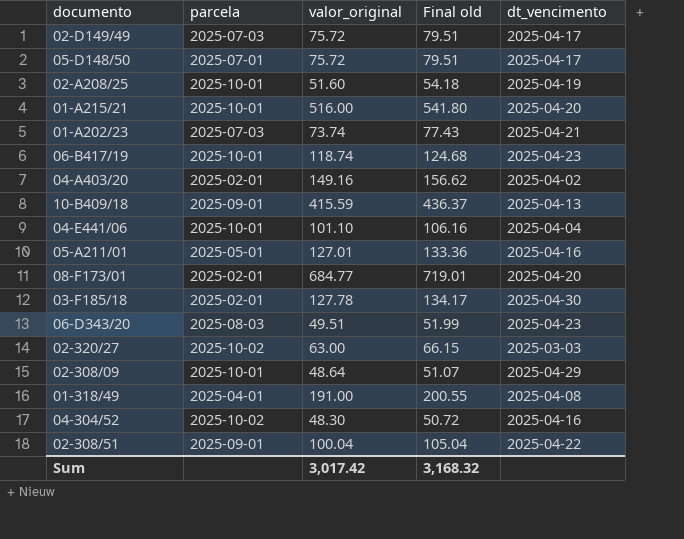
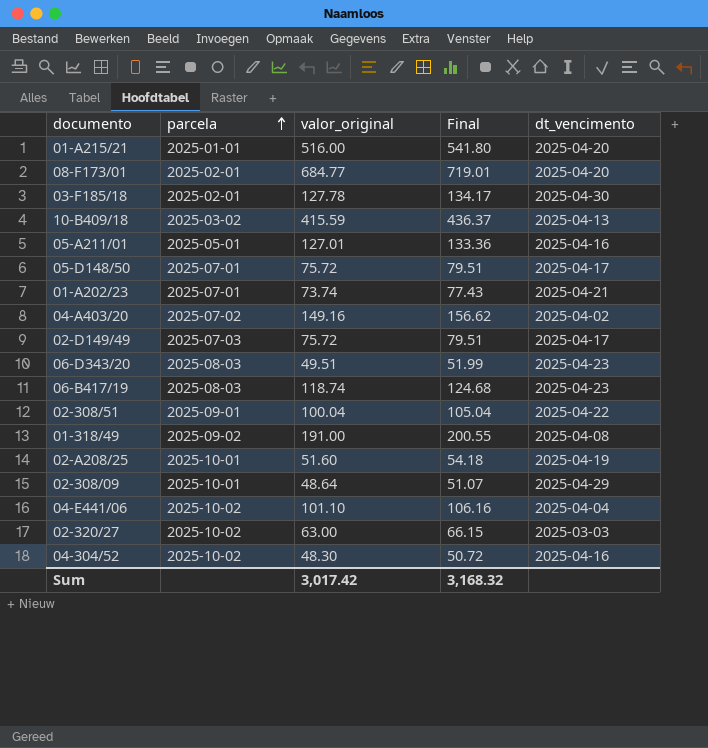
row order: none -> parcela ascending
column name: Final old -> Final
01-A215/21 | parcela: 2025-10-01 -> 2025-01-01
10-B409/18 | parcela: 2025-09-01 -> 2025-03-02
01-A202/23 | parcela: 2025-07-03 -> 2025-07-01
04-A403/20 | parcela: 2025-02-01 -> 2025-07-02
06-B417/19 | parcela: 2025-10-01 -> 2025-08-03
01-318/49 | parcela: 2025-04-01 -> 2025-09-02
04-E441/06 | parcela: 2025-10-01 -> 2025-10-02

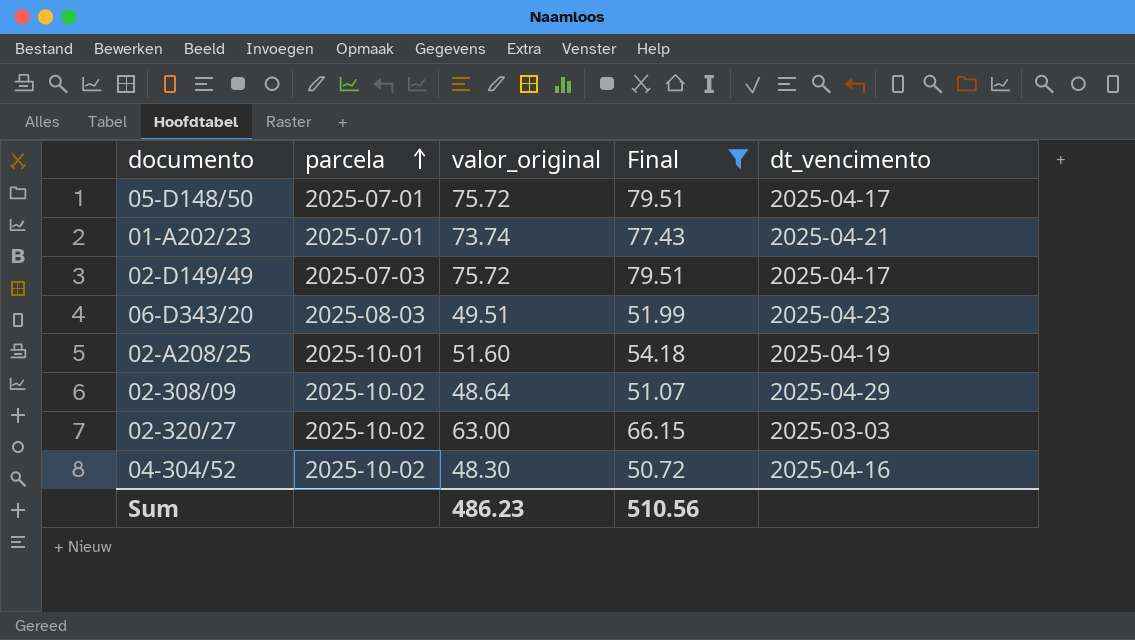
filter: none -> Final <= 79.51
02-308/09 | parcela: 2025-10-01 -> 2025-10-02
Sum | valor_original: 3,017.42 -> 486.23
Sum | Final: 3,168.32 -> 510.56

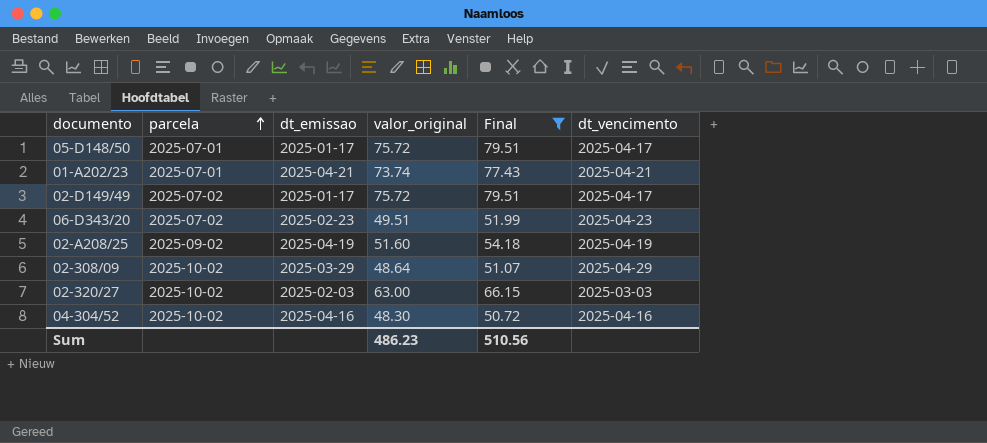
column dt_emissao | position: none -> 3
02-D149/49 | parcela: 2025-07-03 -> 2025-07-02
06-D343/20 | parcela: 2025-08-03 -> 2025-07-02
02-A208/25 | parcela: 2025-10-01 -> 2025-09-02

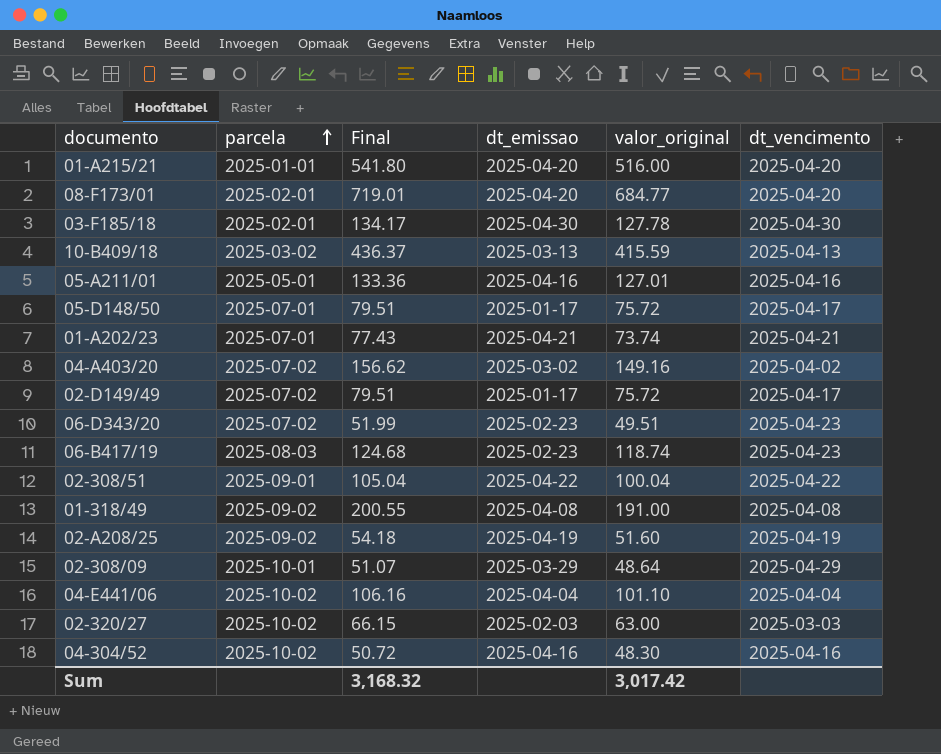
filter: Final <= 79.51 -> none
column Final | position: 5 -> 3
02-308/09 | parcela: 2025-10-02 -> 2025-10-01
Sum | Final: 510.56 -> 3,168.32
Sum | valor_original: 486.23 -> 3,017.42

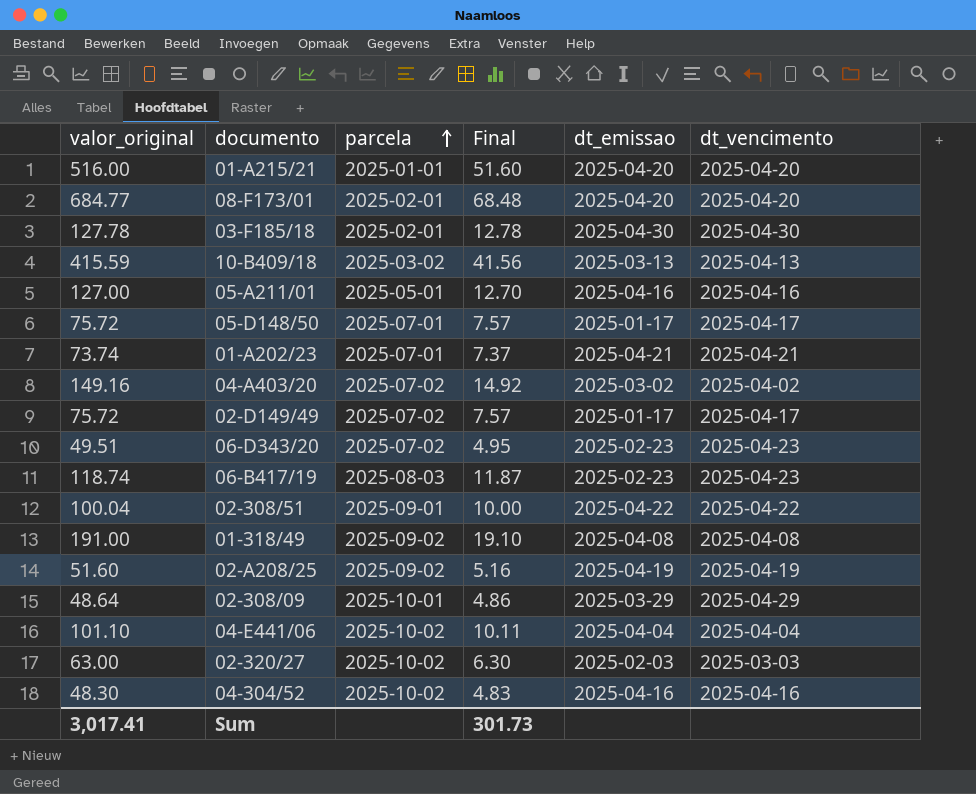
column valor_original | position: 5 -> 1
column Final | formula: [valor_original] * 1.05 -> [valor_original] * 0.1
05-A211/01 | valor_original: 127.01 -> 127.00
Sum | valor_original: 3,017.42 -> 3,017.41
Sum | Final: 3,168.32 -> 301.73

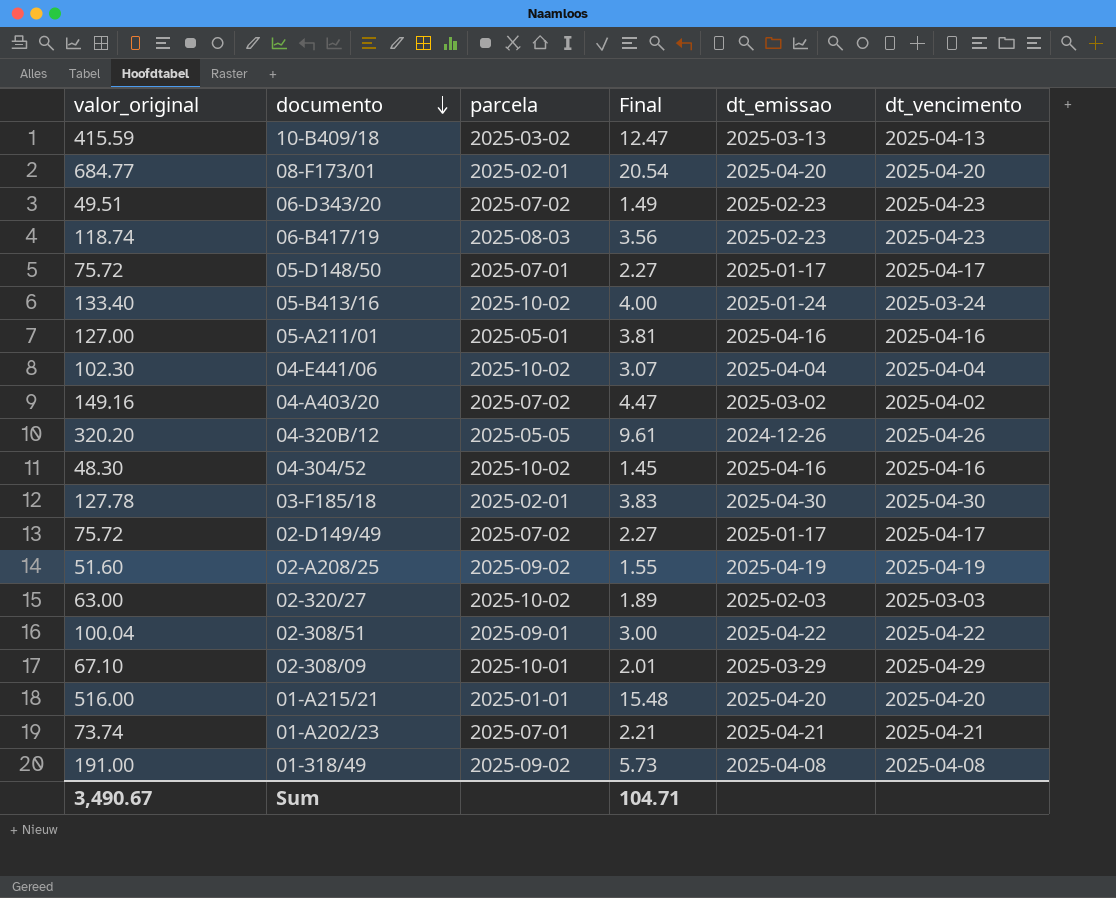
row order: parcela ascending -> documento descending
column Final | formula: [valor_original] * 0.1 -> [valor_original] * 0.03
row 05-B413/16: none -> 133.40 | 2025-10-02 | 4.00 | 2025-01-24 | 2025-03-24
04-E441/06 | valor_original: 101.10 -> 102.30
row 04-320B/12: none -> 320.20 | 2025-05-05 | 9.61 | 2024-12-26 | 2025-04-26
02-308/09 | valor_original: 48.64 -> 67.10
Sum | valor_original: 3,017.41 -> 3,490.67
Sum | Final: 301.73 -> 104.71

